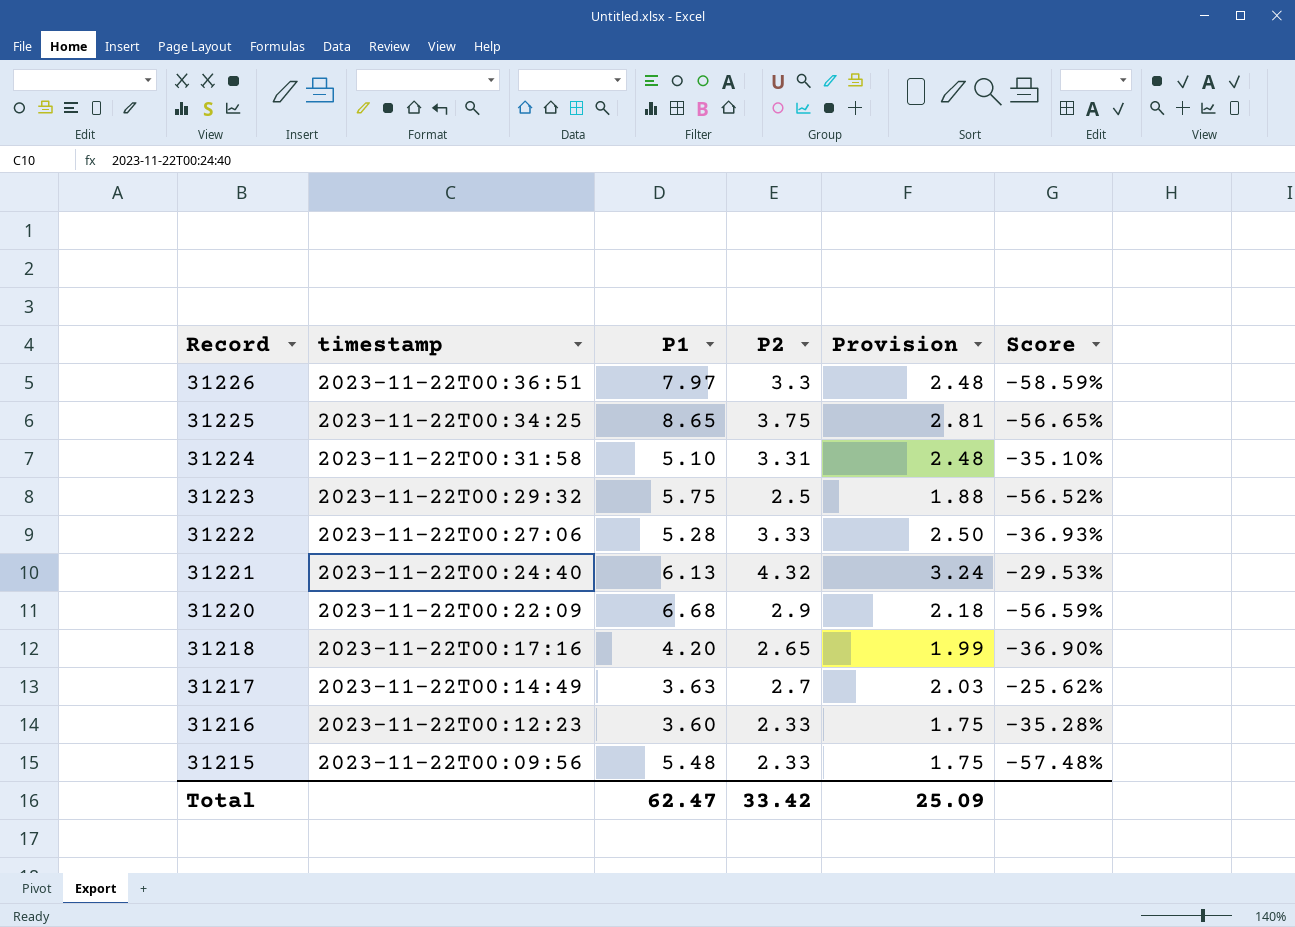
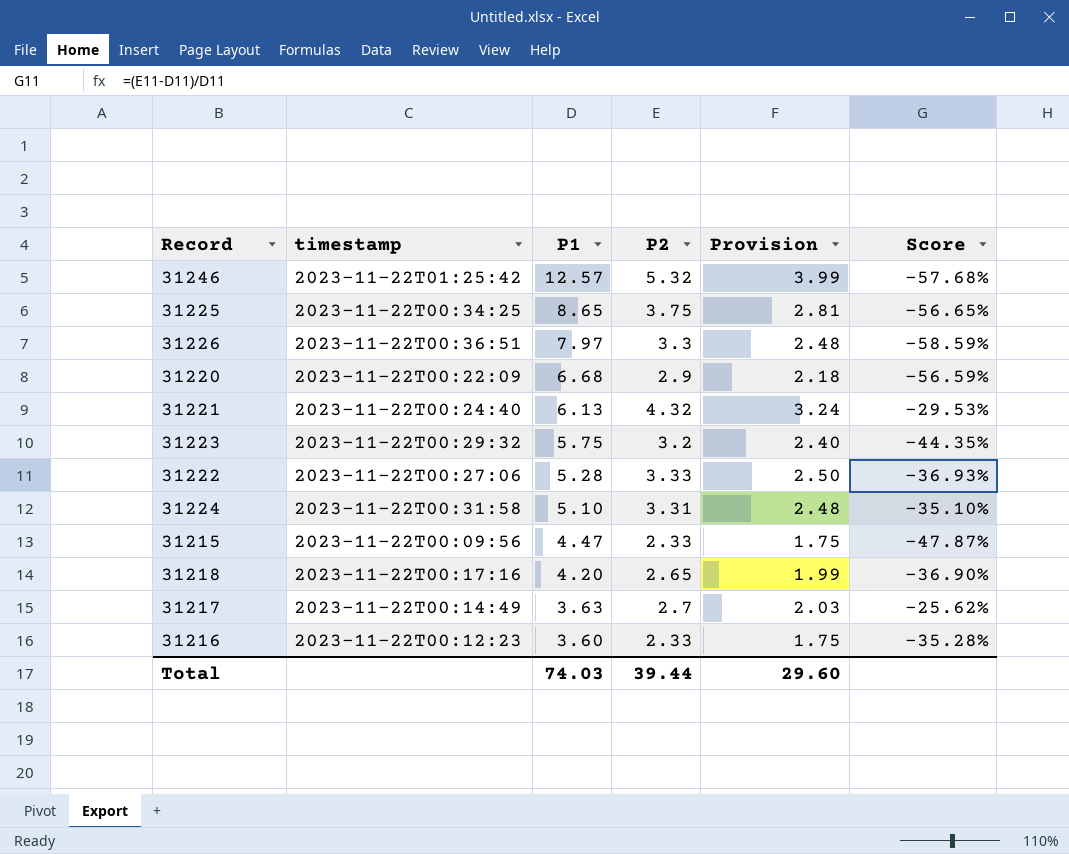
row order: Record descending -> P1 descending
row 31246: none -> 2023-11-22T01:25:42 | 12.57 | 5.32 | 3.99 | -57.68%
31223 | P2: 2.5 -> 3.2
31223 | Provision: 1.88 -> 2.40
31223 | Score: -56.52% -> -44.35%
31215 | P1: 5.48 -> 4.47
31215 | Score: -57.48% -> -47.87%
Total | P1: 62.47 -> 74.03
Total | P2: 33.42 -> 39.44
Total | Provision: 25.09 -> 29.60

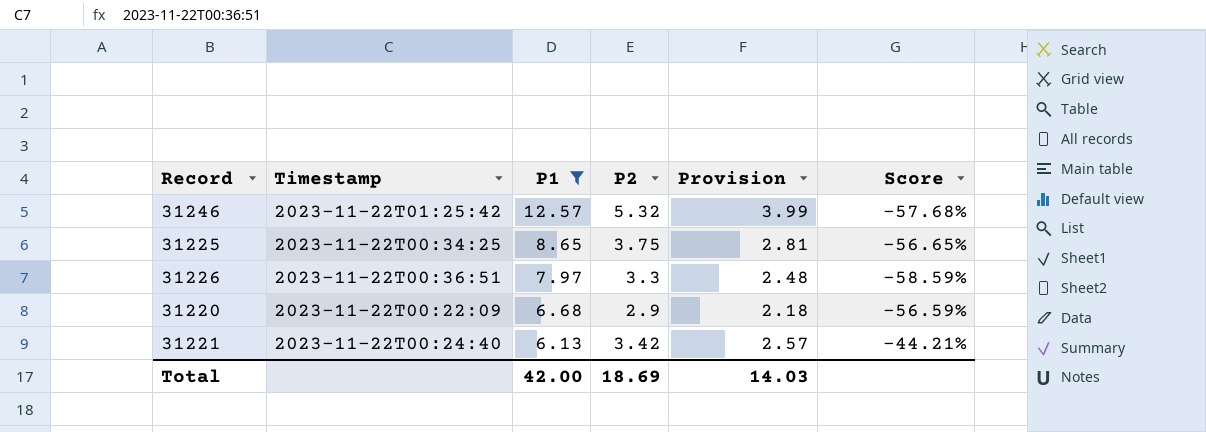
filter: none -> P1 >= 6.13
column name: timestamp -> Timestamp
31221 | P2: 4.32 -> 3.42
31221 | Provision: 3.24 -> 2.57
31221 | Score: -29.53% -> -44.21%
Total | P1: 74.03 -> 42.00
Total | P2: 39.44 -> 18.69
Total | Provision: 29.60 -> 14.03

